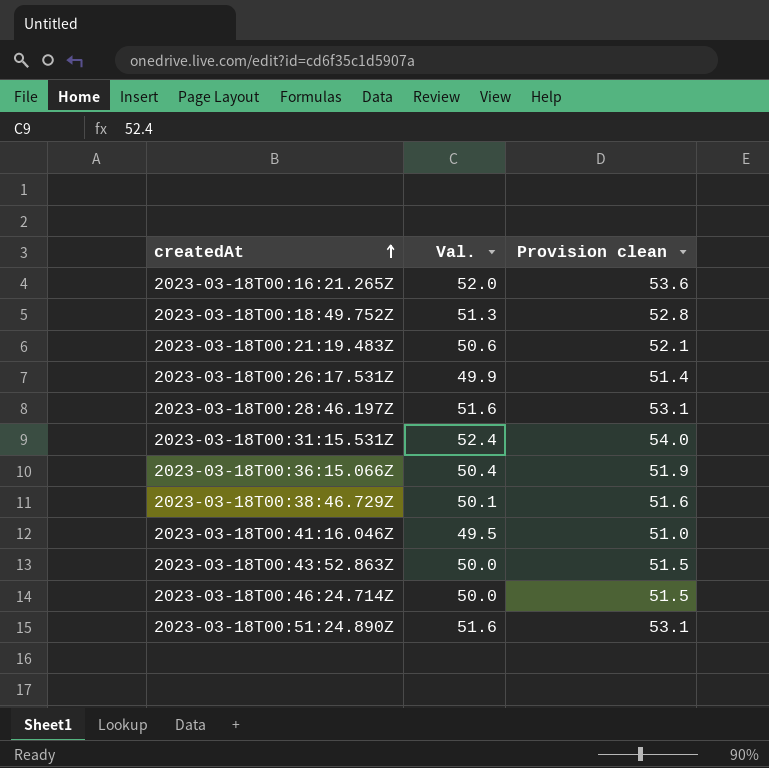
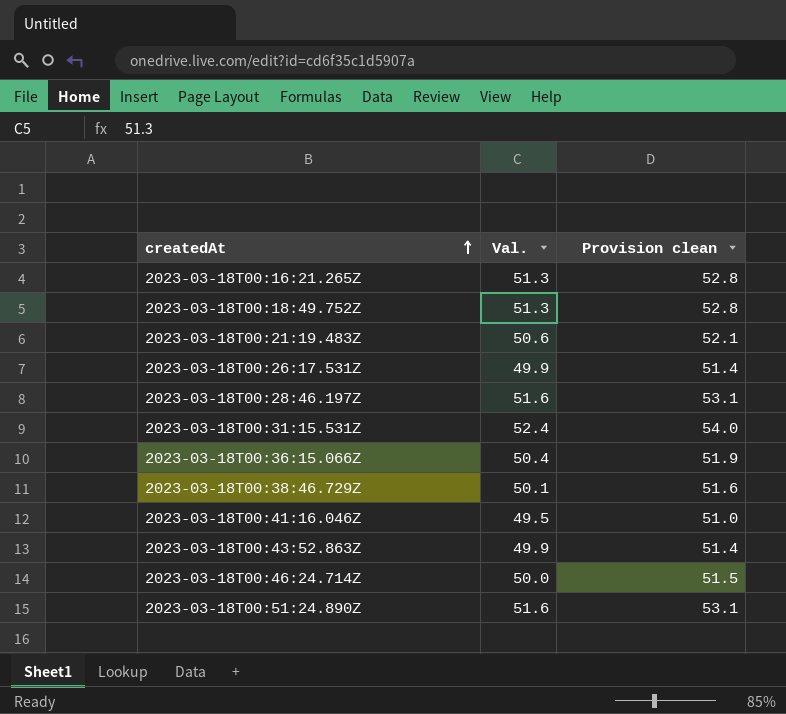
2023-03-18T00:16:21.265Z | Val.: 52.0 -> 51.3
2023-03-18T00:16:21.265Z | Provision clean: 53.6 -> 52.8
2023-03-18T00:43:52.863Z | Val.: 50.0 -> 49.9
2023-03-18T00:43:52.863Z | Provision clean: 51.5 -> 51.4

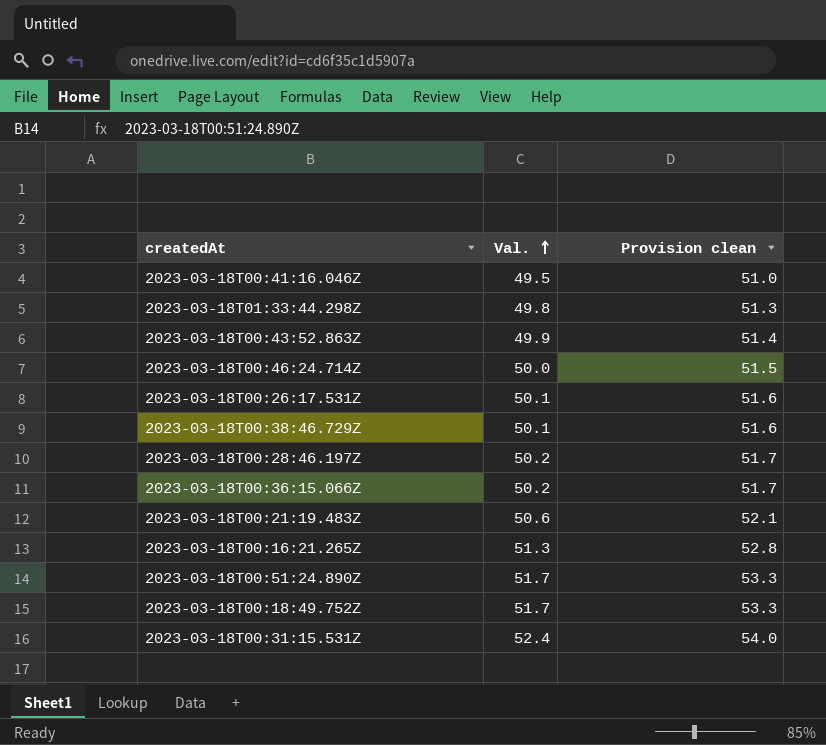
row order: createdAt ascending -> Val. ascending
row 2023-03-18T01:33:44.298Z: none -> 49.8 | 51.3
2023-03-18T00:26:17.531Z | Val.: 49.9 -> 50.1
2023-03-18T00:26:17.531Z | Provision clean: 51.4 -> 51.6
2023-03-18T00:28:46.197Z | Val.: 51.6 -> 50.2
2023-03-18T00:28:46.197Z | Provision clean: 53.1 -> 51.7
2023-03-18T00:36:15.066Z | Val.: 50.4 -> 50.2
2023-03-18T00:36:15.066Z | Provision clean: 51.9 -> 51.7
2023-03-18T00:51:24.890Z | Val.: 51.6 -> 51.7
2023-03-18T00:51:24.890Z | Provision clean: 53.1 -> 53.3
2023-03-18T00:18:49.752Z | Val.: 51.3 -> 51.7
2023-03-18T00:18:49.752Z | Provision clean: 52.8 -> 53.3

